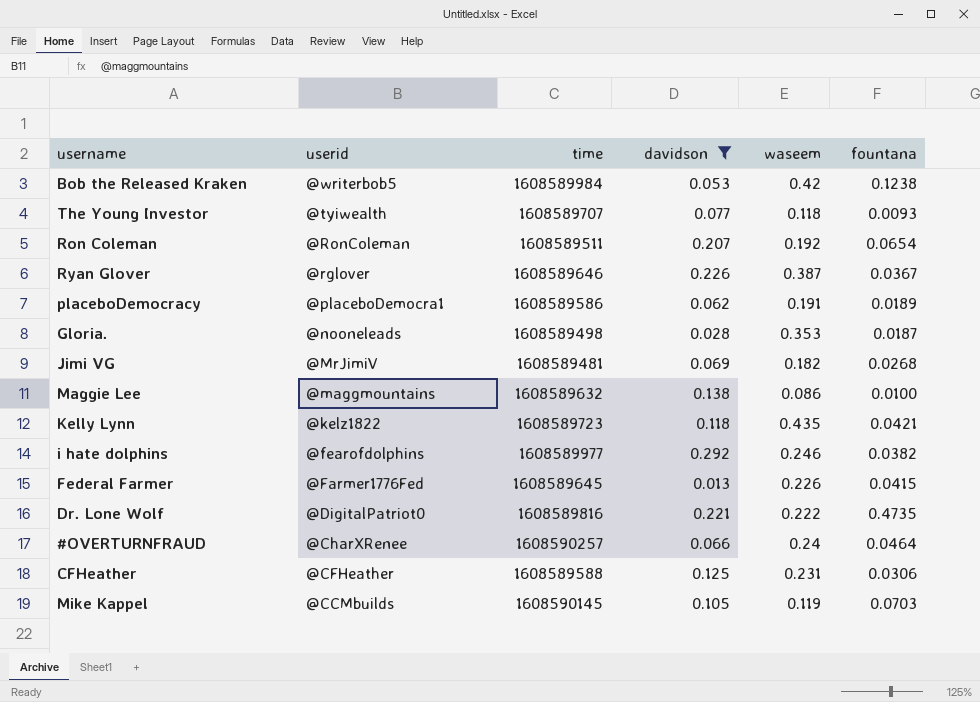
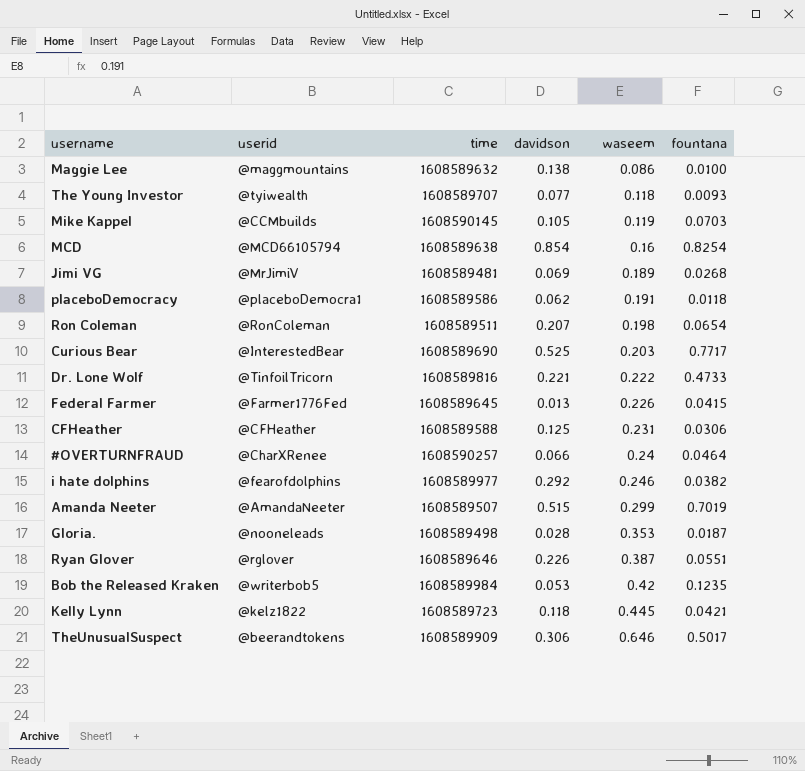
filter: davidson <= 0.292 -> none
row order: userid descending -> waseem ascending
Jimi VG | waseem: 0.182 -> 0.189
placeboDemocracy | fountana: 0.0189 -> 0.0118
Ron Coleman | waseem: 0.192 -> 0.198
Dr. Lone Wolf | userid: @DigitalPatriot0 -> @TinfoilTricorn
Dr. Lone Wolf | fountana: 0.4735 -> 0.4733
Ryan Glover | fountana: 0.0367 -> 0.0551
Bob the Released Kraken | fountana: 0.1238 -> 0.1235
Kelly Lynn | waseem: 0.435 -> 0.445

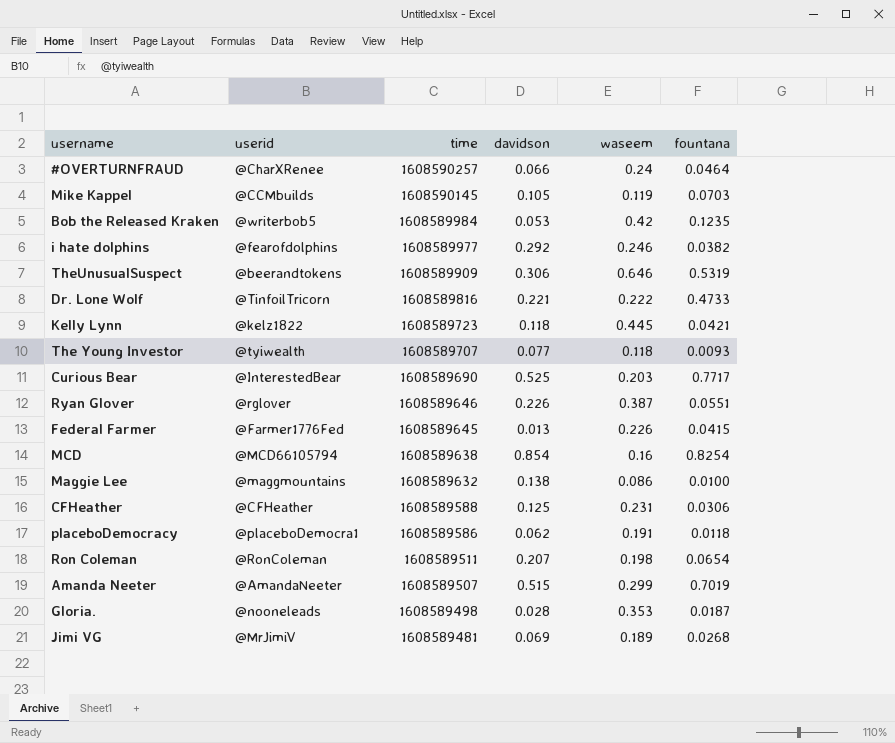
row order: waseem ascending -> time descending
TheUnusualSuspect | fountana: 0.5017 -> 0.5319

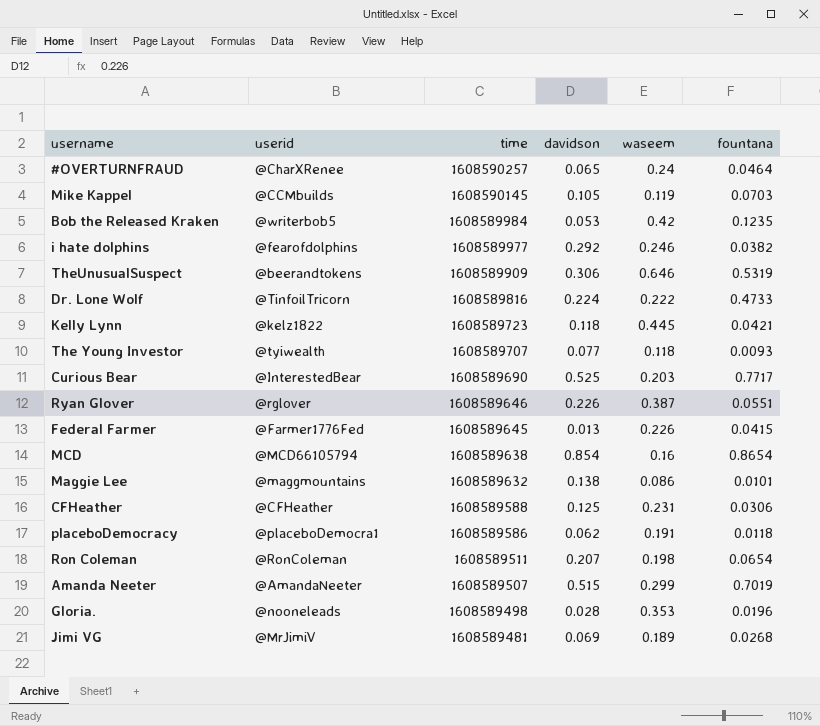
#OVERTURNFRAUD | davidson: 0.066 -> 0.065
Dr. Lone Wolf | davidson: 0.221 -> 0.224
MCD | fountana: 0.8254 -> 0.8654
Maggie Lee | fountana: 0.0100 -> 0.0101
Gloria. | fountana: 0.0187 -> 0.0196

